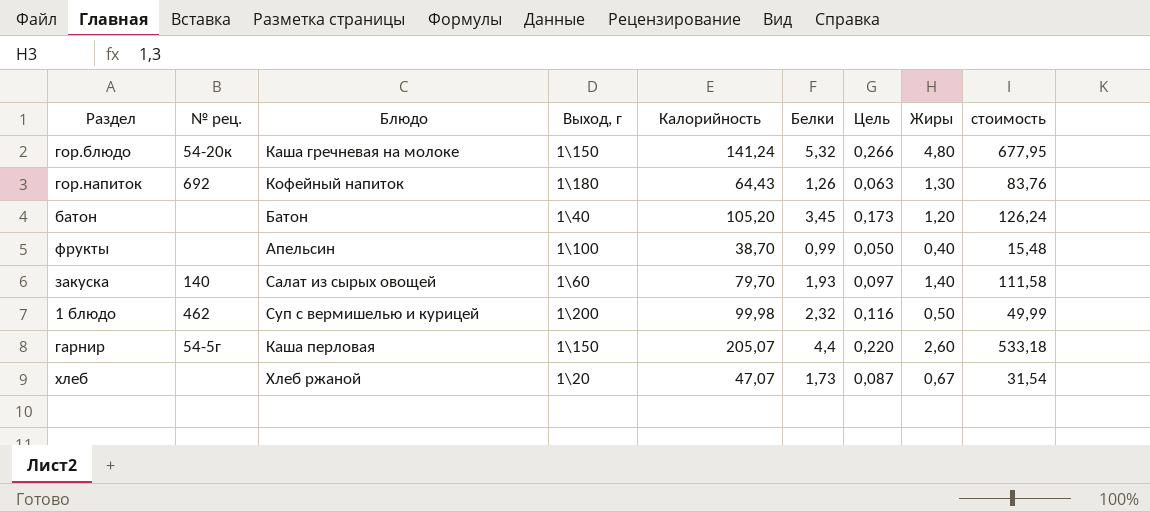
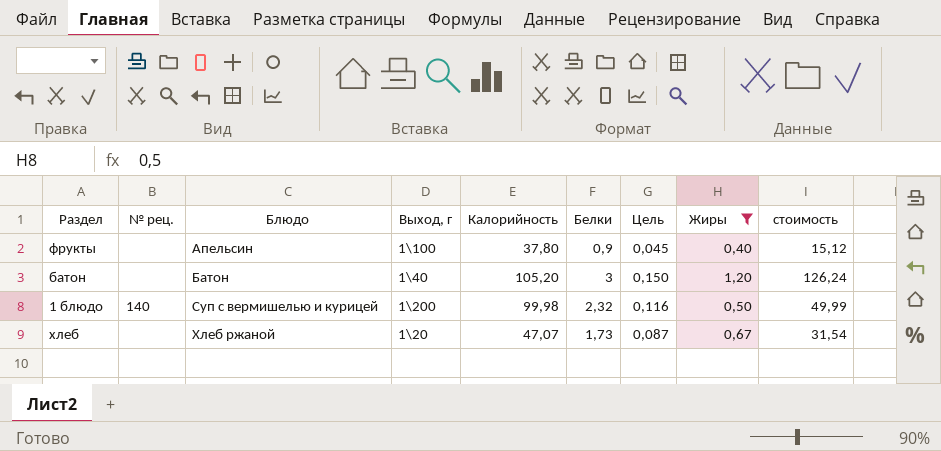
filter: none -> Жиры <= 1,20
row order: none -> Блюдо ascending
фрукты | Калорийность: 38,70 -> 37,80
фрукты | Белки: 0,99 -> 0,9
фрукты | Цель: 0,050 -> 0,045
фрукты | стоимость: 15,48 -> 15,12
батон | Белки: 3,45 -> 3
батон | Цель: 0,173 -> 0,150
1 блюдо | № рец.: 462 -> 140

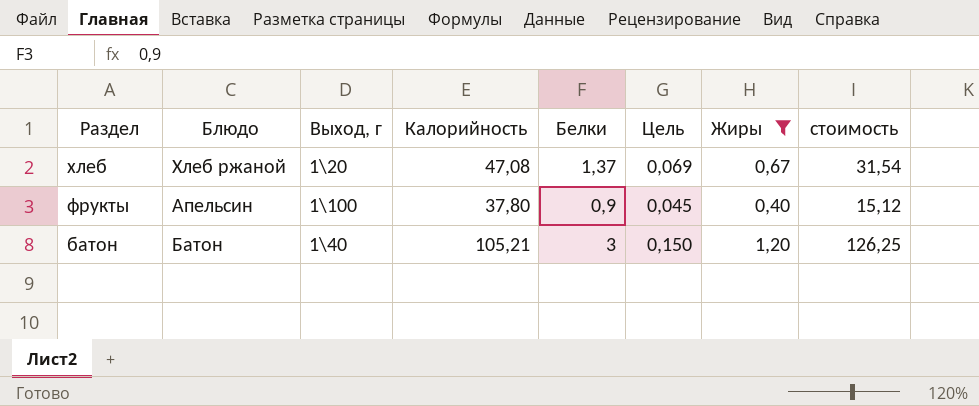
row order: Блюдо ascending -> Раздел descending
column № рец. | position: 2 -> none
row 1 блюдо: 140 | Суп с вермишелью и курицей | 1\200 | 99,98 | 2,32 | 0,116 | 0,50 | 49,99 -> none
хлеб | Калорийность: 47,07 -> 47,08
хлеб | Белки: 1,73 -> 1,37
хлеб | Цель: 0,087 -> 0,069
батон | Калорийность: 105,20 -> 105,21
батон | стоимость: 126,24 -> 126,25

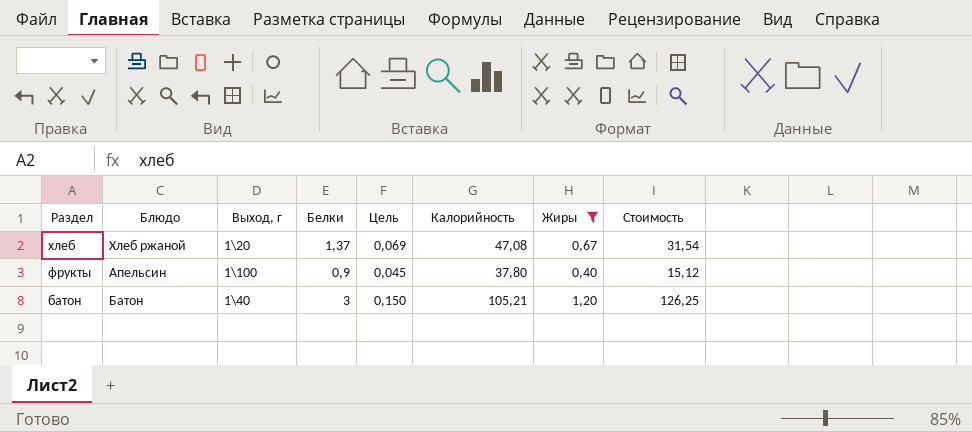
column Калорийность | position: 4 -> 6
column name: стоимость -> Стоимость

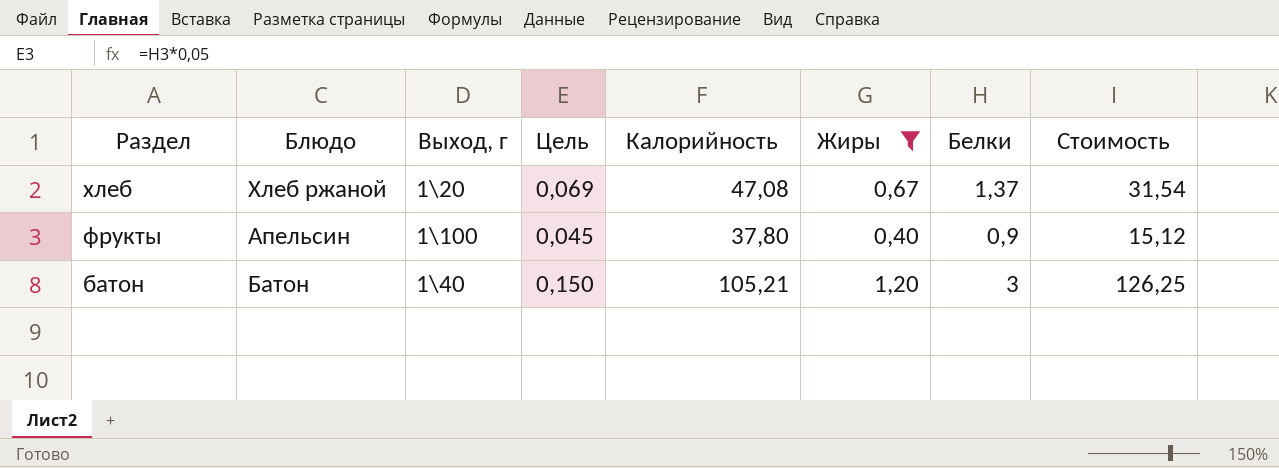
column Белки | position: 4 -> 7

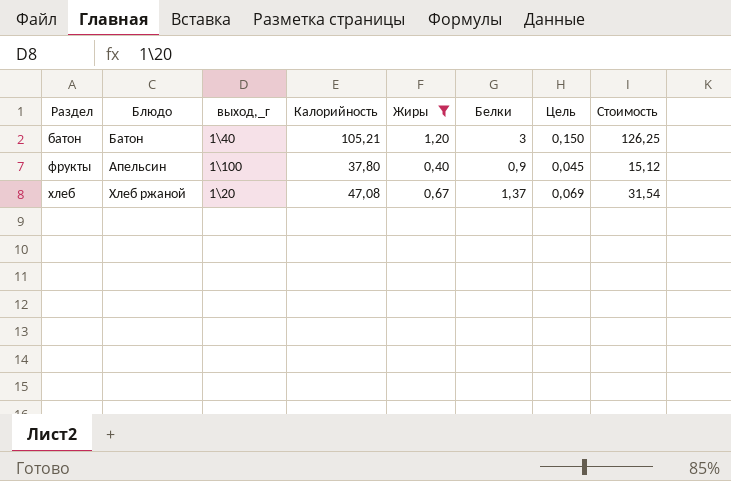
row order: Раздел descending -> Раздел ascending
column name: Выход, г -> выход,_г
column Цель | position: 4 -> 7

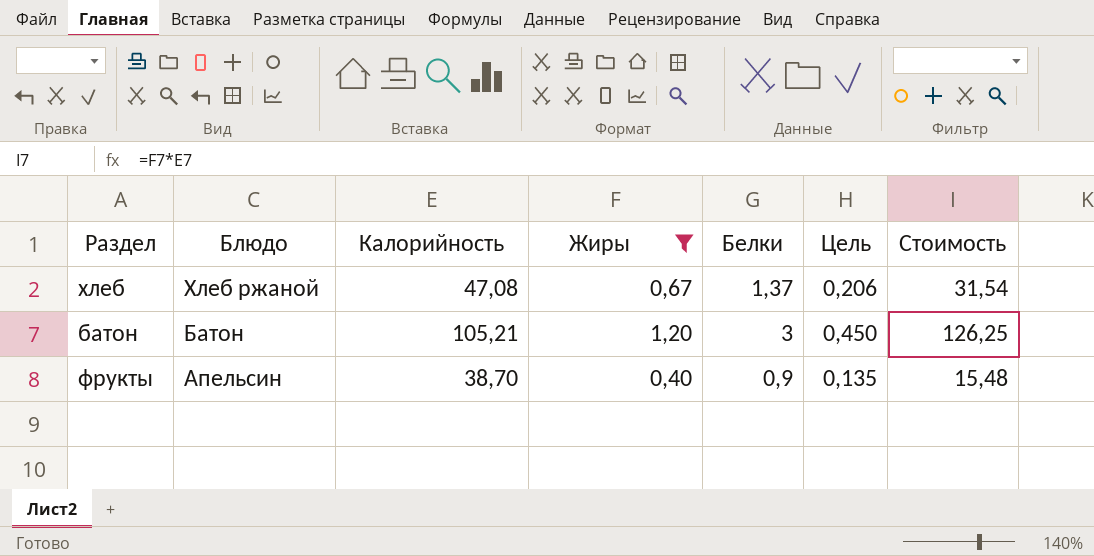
row order: Раздел ascending -> Блюдо descending
column выход,_г | position: 3 -> none
column Цель | formula: [Белки] * 0,05 -> [Белки] * 0,15
фрукты | Калорийность: 37,80 -> 38,70
фрукты | Стоимость: 15,12 -> 15,48

